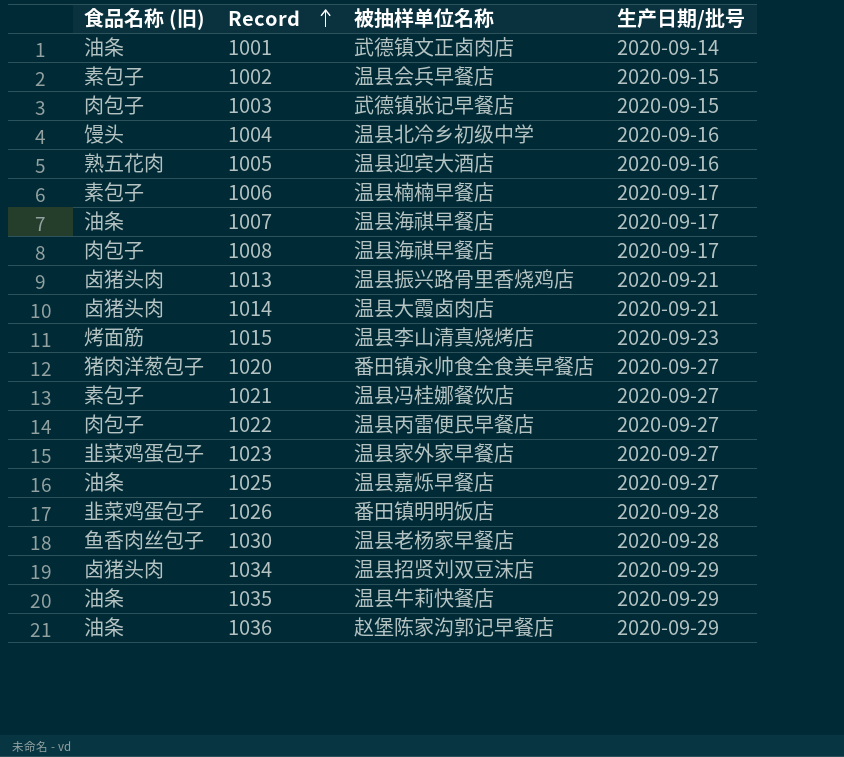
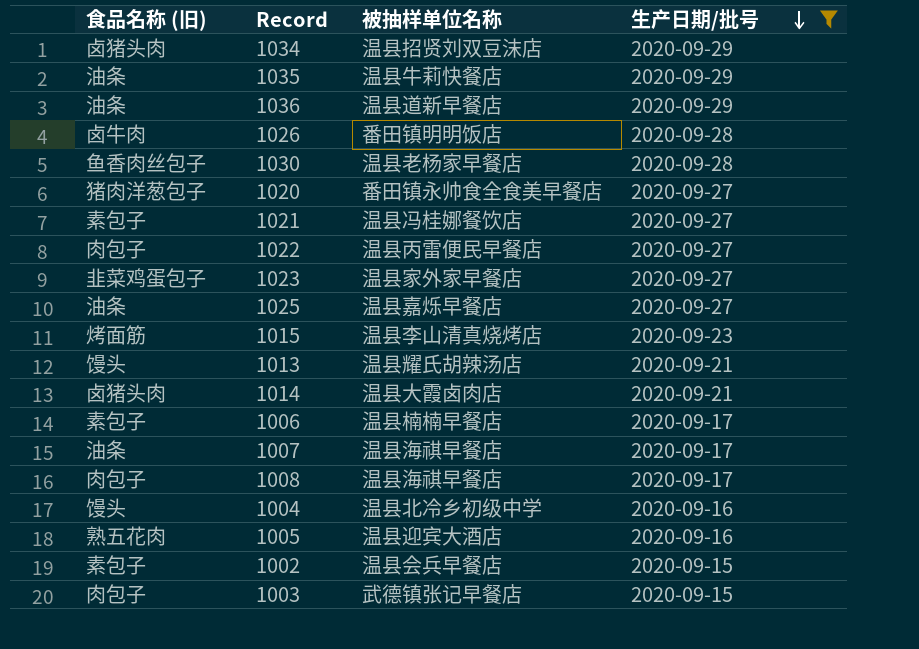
filter: none -> 生产日期/批号 != 2020-09-14
row order: Record ascending -> 生产日期/批号 descending
1036 | 被抽样单位名称: 赵堡陈家沟郭记早餐店 -> 温县道新早餐店
1026 | 食品名称 (旧): 韭菜鸡蛋包子 -> 卤牛肉
1013 | 食品名称 (旧): 卤猪头肉 -> 馒头
1013 | 被抽样单位名称: 温县振兴路骨里香烧鸡店 -> 温县耀氏胡辣汤店

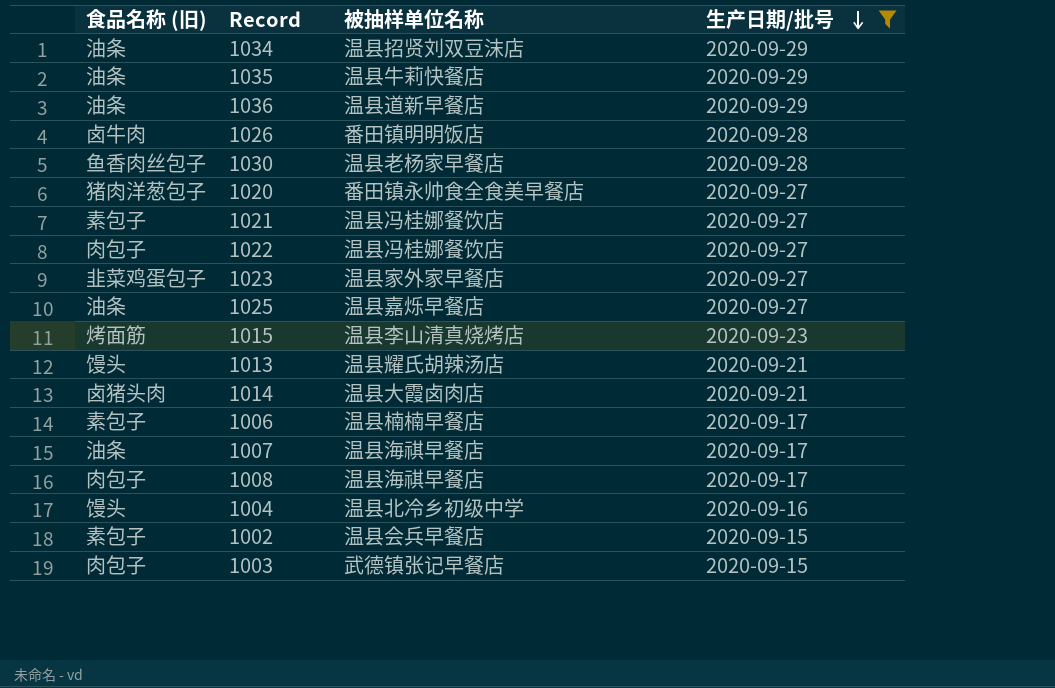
row 1005: 熟五花肉 | 温县迎宾大酒店 | 2020-09-16 -> none
1034 | 食品名称 (旧): 卤猪头肉 -> 油条
1022 | 被抽样单位名称: 温县丙雷便民早餐店 -> 温县冯桂娜餐饮店

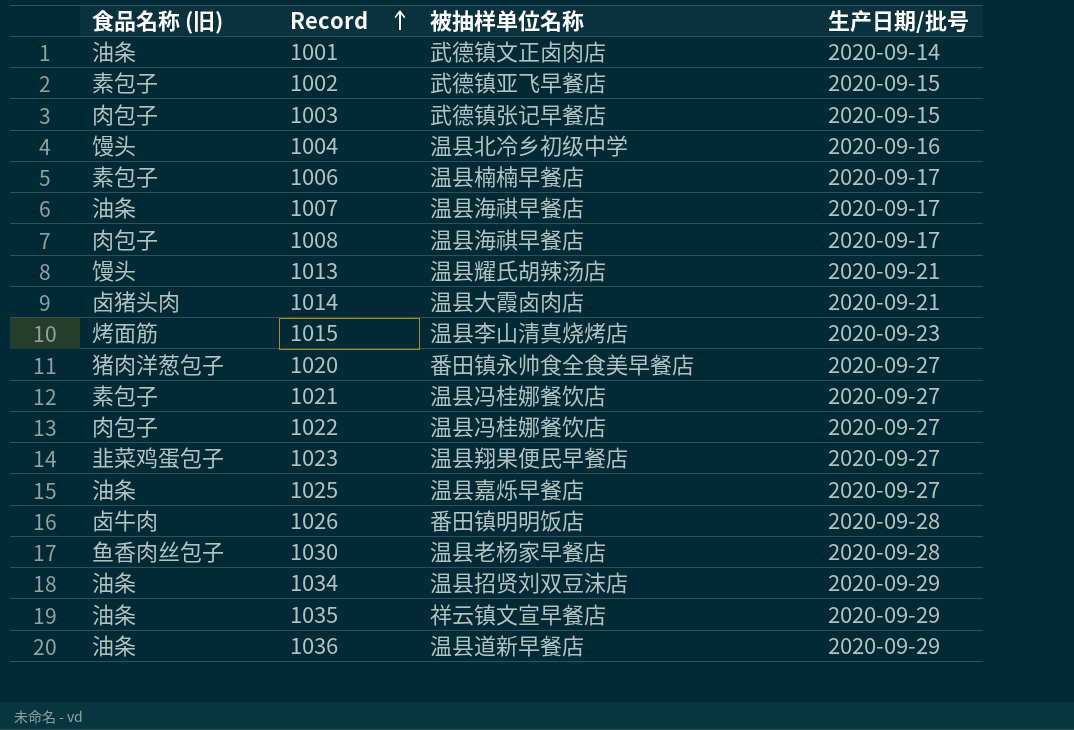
filter: 生产日期/批号 != 2020-09-14 -> none
row order: 生产日期/批号 descending -> Record ascending
1002 | 被抽样单位名称: 温县会兵早餐店 -> 武德镇亚飞早餐店
1023 | 被抽样单位名称: 温县家外家早餐店 -> 温县翔果便民早餐店
1035 | 被抽样单位名称: 温县牛莉快餐店 -> 祥云镇文宣早餐店

